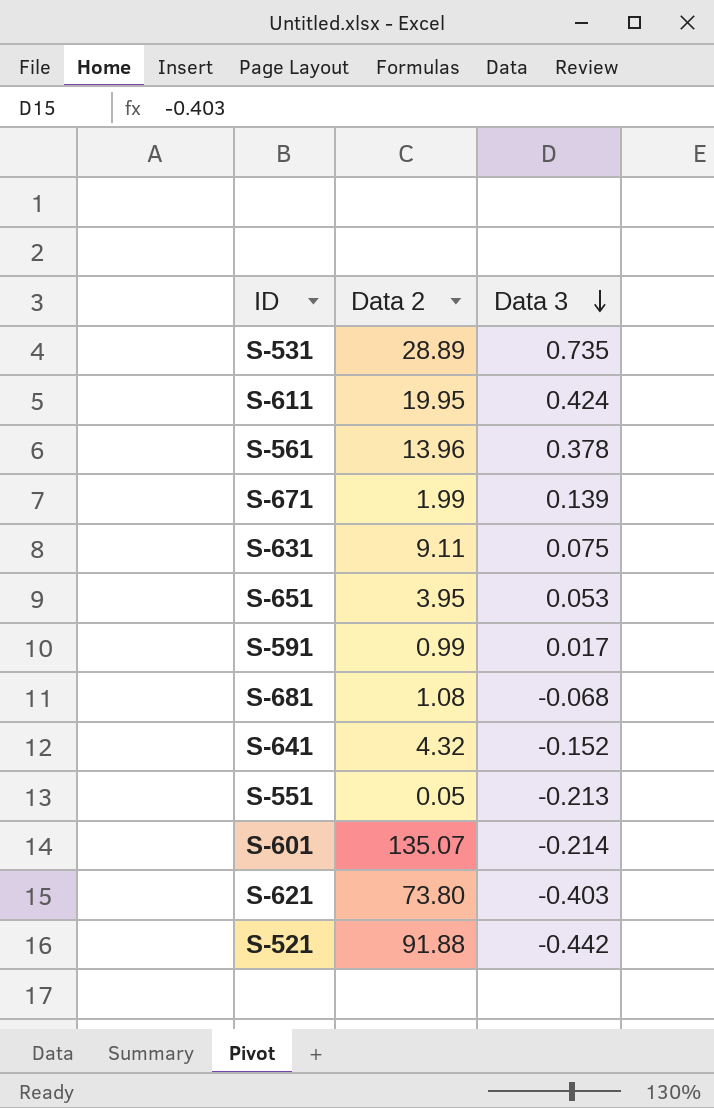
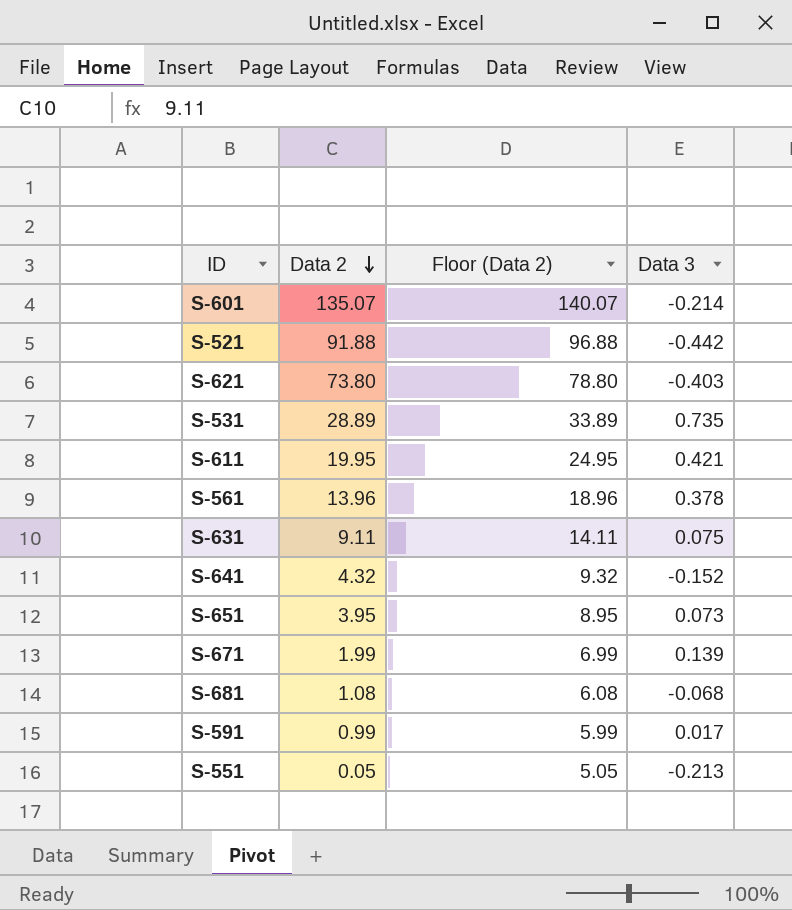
row order: Data 3 descending -> Data 2 descending
column Floor (Data 2) | formula: none -> [Data 2] + 5
S-611 | Data 3: 0.424 -> 0.421
S-651 | Data 3: 0.053 -> 0.073

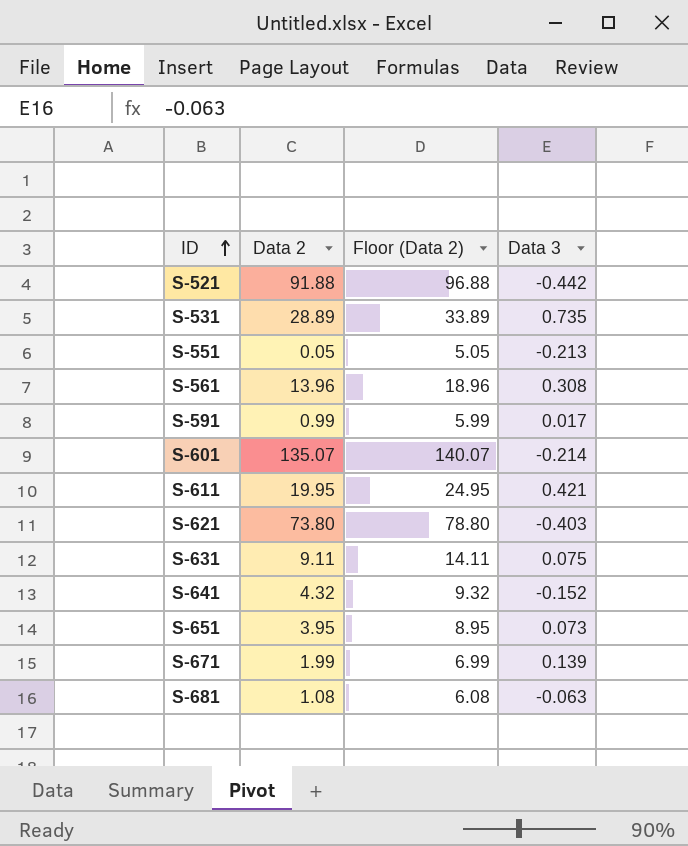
row order: Data 2 descending -> ID ascending
S-561 | Data 3: 0.378 -> 0.308
S-681 | Data 3: -0.068 -> -0.063

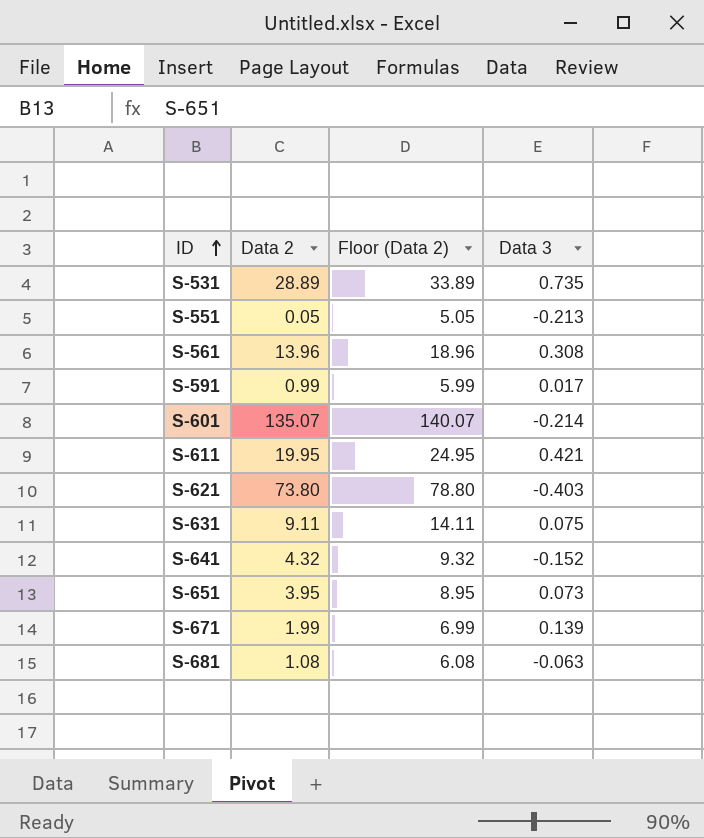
row S-521: 91.88 | 96.88 | -0.442 -> none

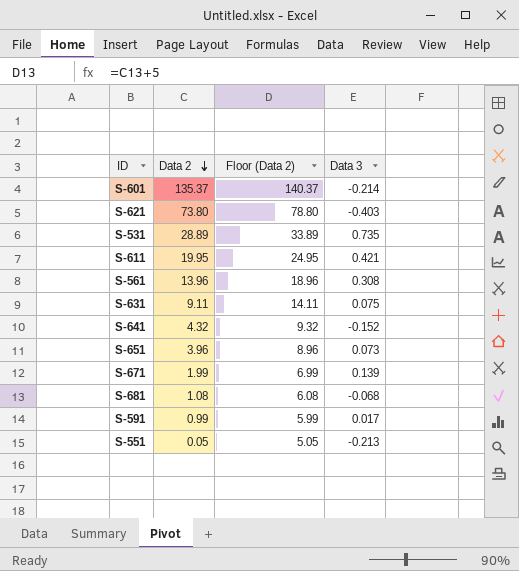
row order: ID ascending -> Data 2 descending
S-601 | Data 2: 135.07 -> 135.37
S-601 | Floor (Data 2): 140.07 -> 140.37
S-651 | Data 2: 3.95 -> 3.96
S-651 | Floor (Data 2): 8.95 -> 8.96
S-681 | Data 3: -0.063 -> -0.068

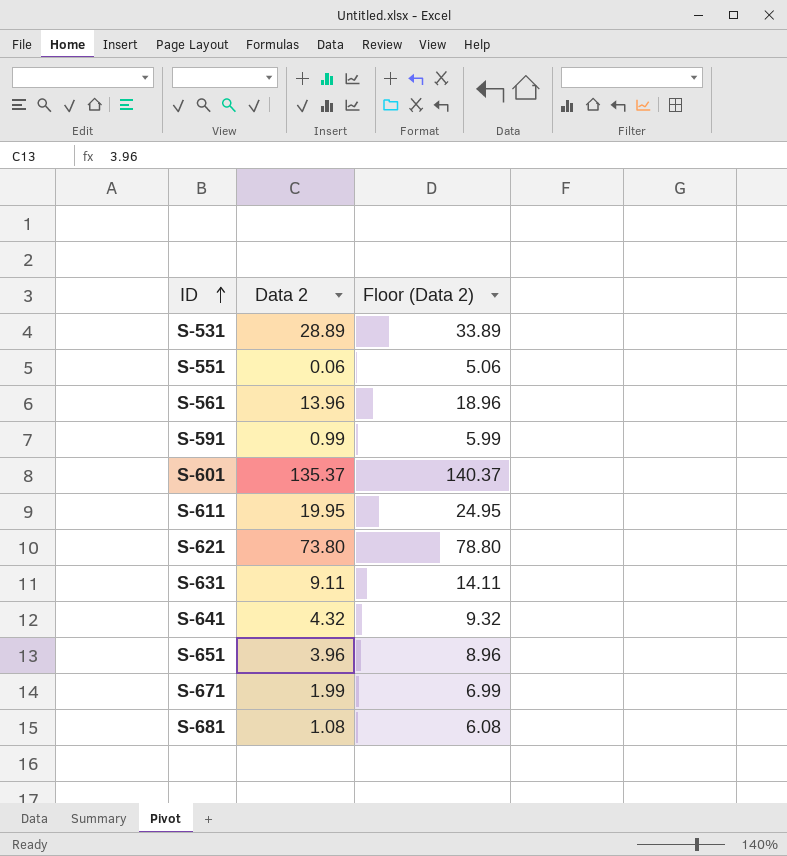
row order: Data 2 descending -> ID ascending
column Data 3 | position: 4 -> none
S-551 | Data 2: 0.05 -> 0.06
S-551 | Floor (Data 2): 5.05 -> 5.06

